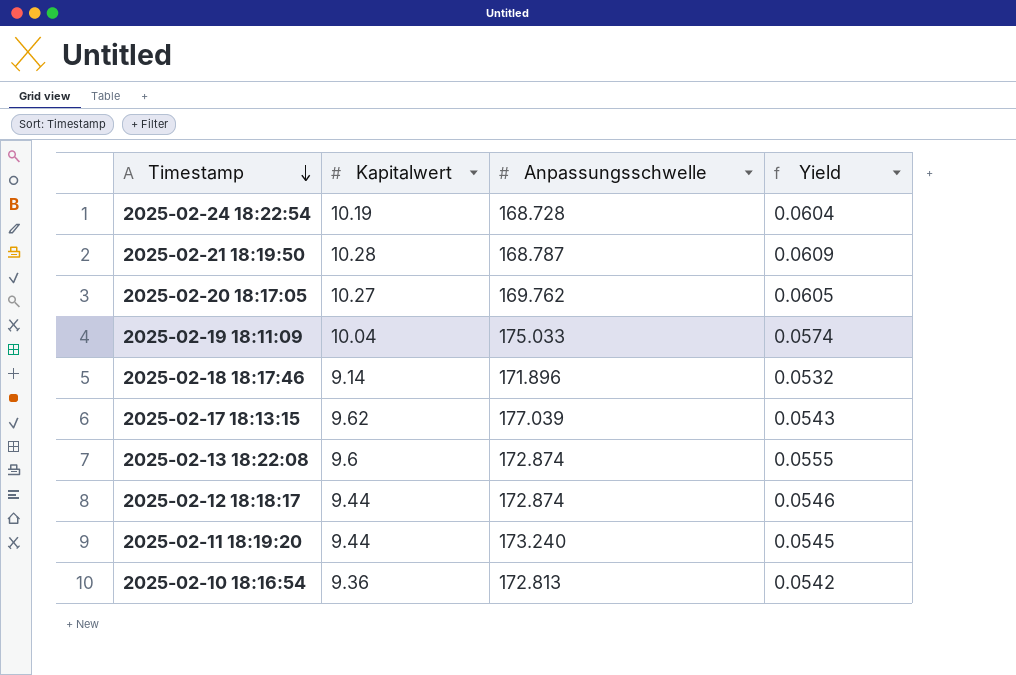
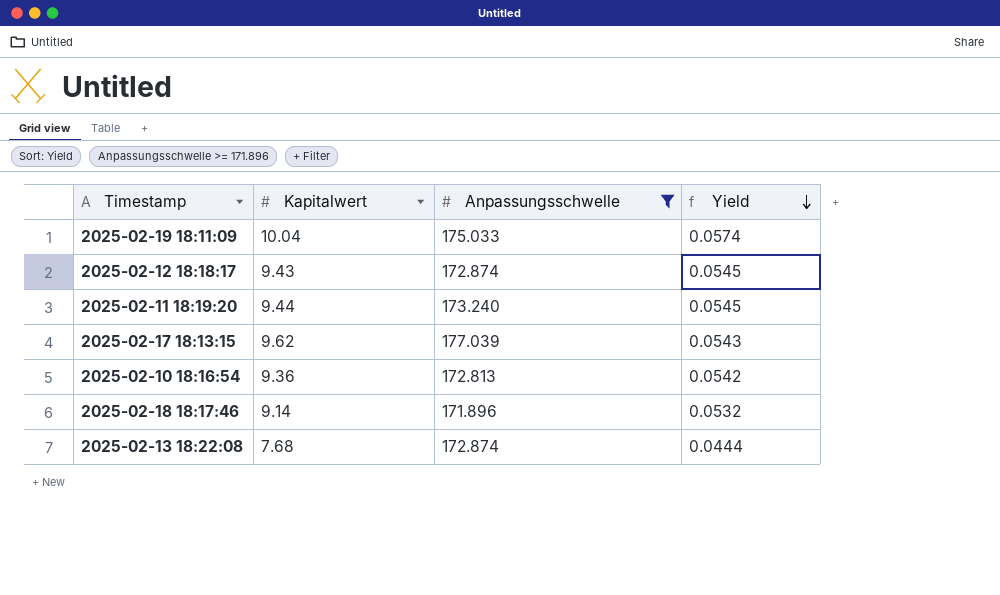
filter: none -> Anpassungsschwelle >= 171.896
row order: Timestamp descending -> Yield descending
2025-02-12 18:18:17 | Kapitalwert: 9.44 -> 9.43
2025-02-12 18:18:17 | Yield: 0.0546 -> 0.0545
2025-02-13 18:22:08 | Kapitalwert: 9.6 -> 7.68
2025-02-13 18:22:08 | Yield: 0.0555 -> 0.0444

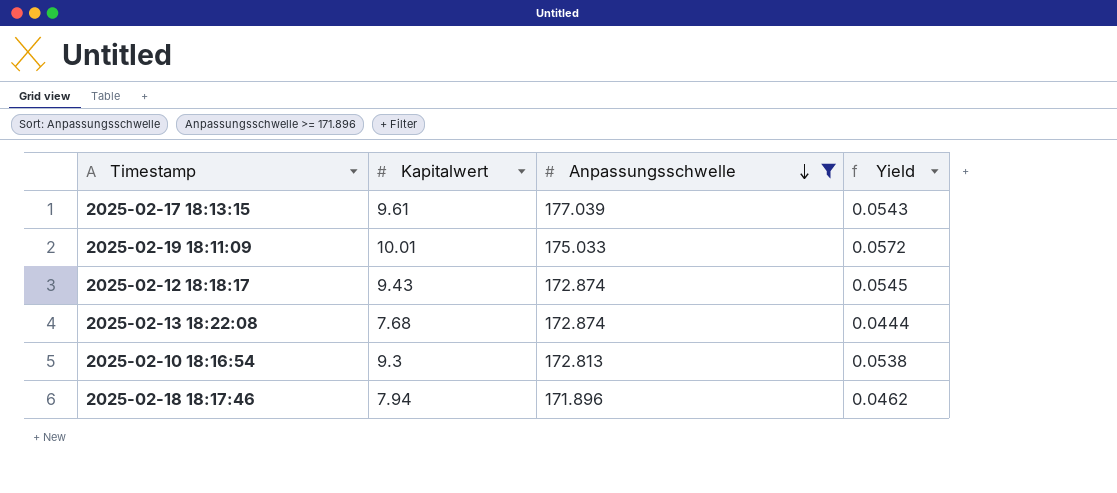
row order: Yield descending -> Anpassungsschwelle descending
row 2025-02-11 18:19:20: 9.44 | 173.240 | 0.0545 -> none
2025-02-17 18:13:15 | Kapitalwert: 9.62 -> 9.61
2025-02-19 18:11:09 | Kapitalwert: 10.04 -> 10.01
2025-02-19 18:11:09 | Yield: 0.0574 -> 0.0572
2025-02-10 18:16:54 | Kapitalwert: 9.36 -> 9.3
2025-02-10 18:16:54 | Yield: 0.0542 -> 0.0538
2025-02-18 18:17:46 | Kapitalwert: 9.14 -> 7.94
2025-02-18 18:17:46 | Yield: 0.0532 -> 0.0462

